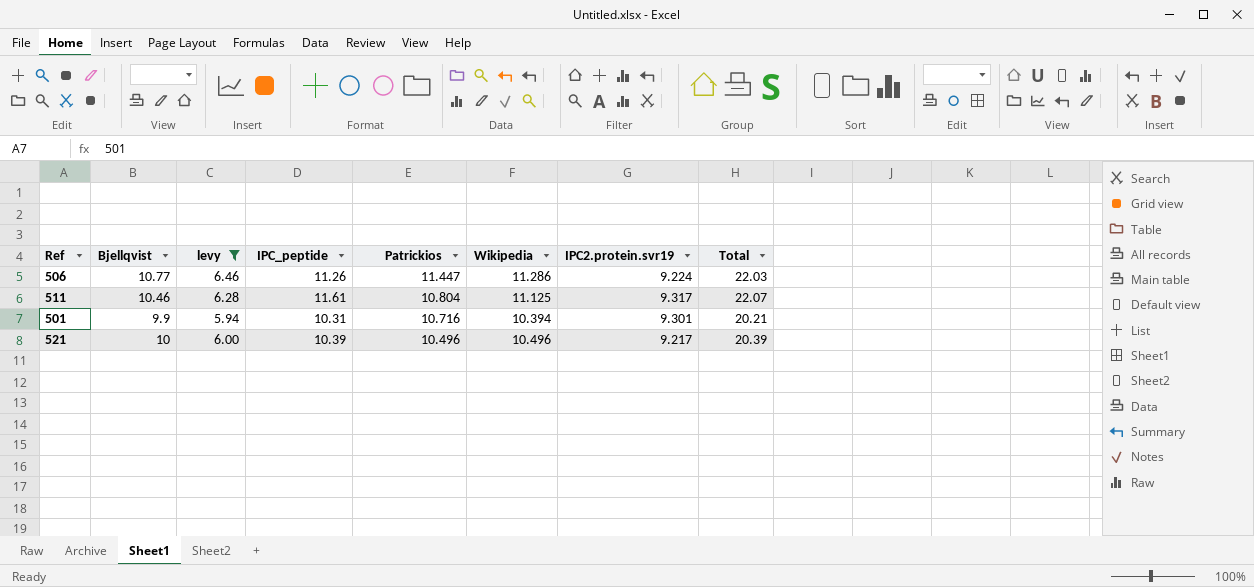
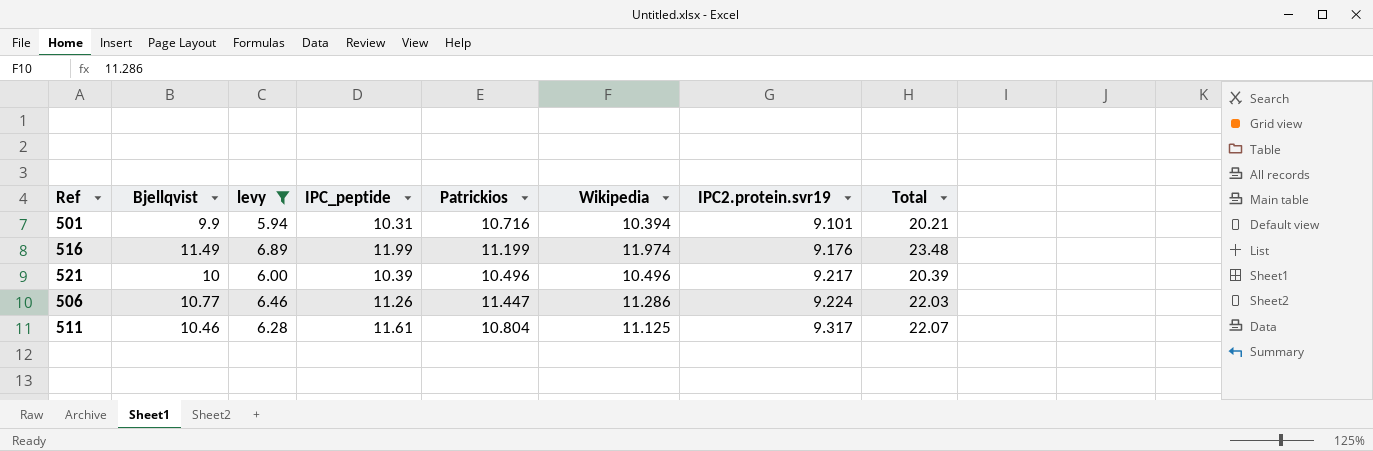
row order: Patrickios descending -> IPC2.protein.svr19 ascending
501 | IPC2.protein.svr19: 9.301 -> 9.101
row 516: none -> 11.49 | 6.89 | 11.99 | 11.199 | 11.974 | 9.176 | 23.48

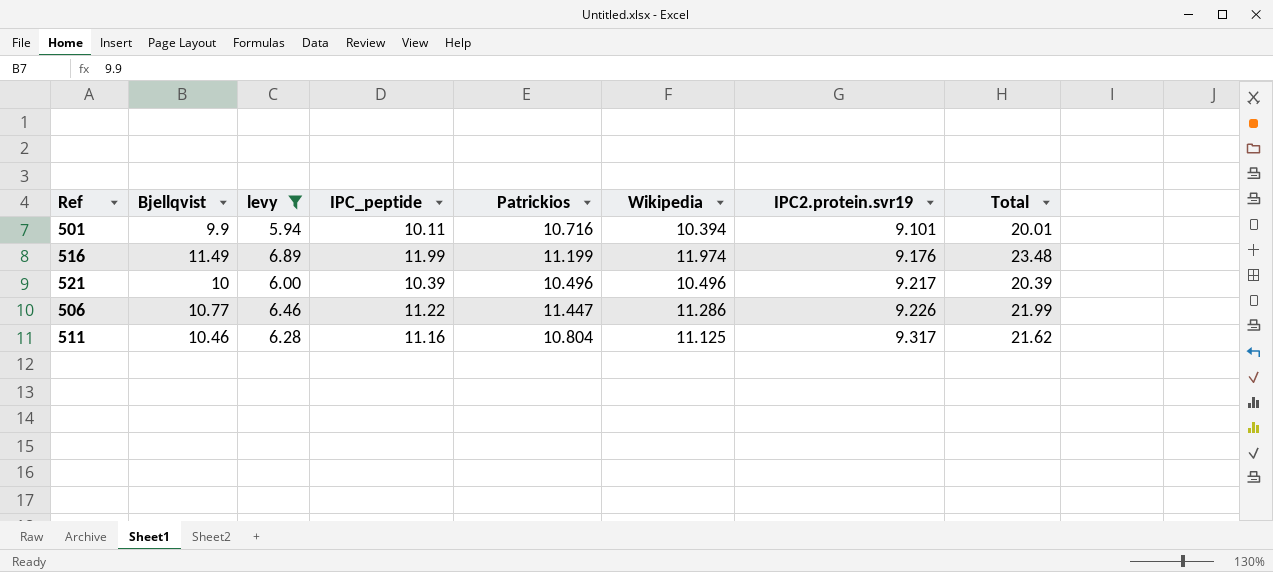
501 | IPC_peptide: 10.31 -> 10.11
501 | Total: 20.21 -> 20.01
506 | IPC_peptide: 11.26 -> 11.22
506 | IPC2.protein.svr19: 9.224 -> 9.226
506 | Total: 22.03 -> 21.99
511 | IPC_peptide: 11.61 -> 11.16
511 | Total: 22.07 -> 21.62

